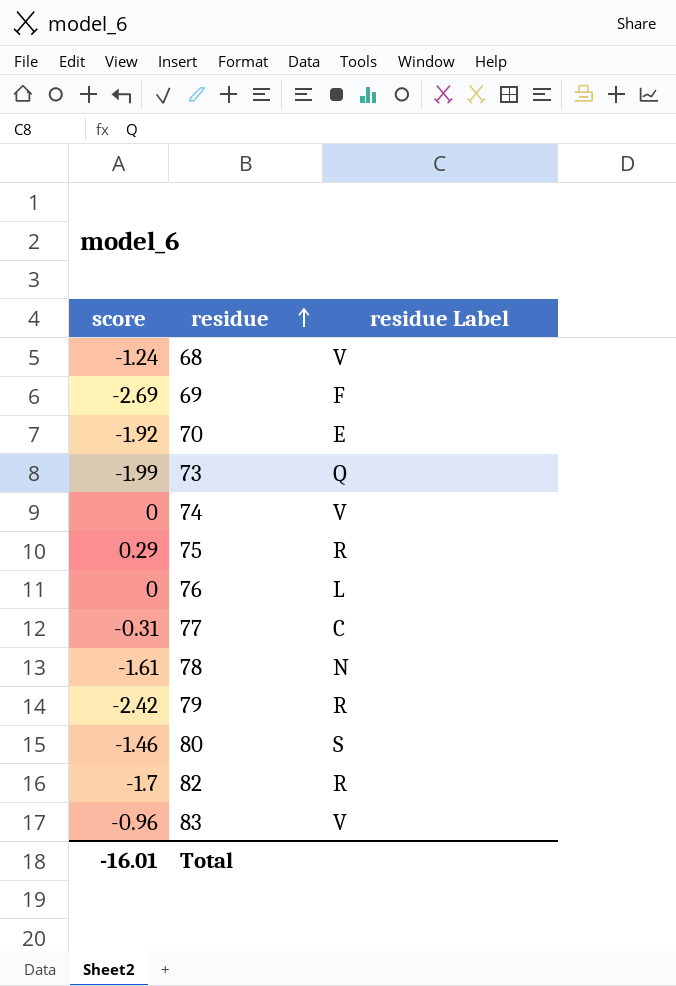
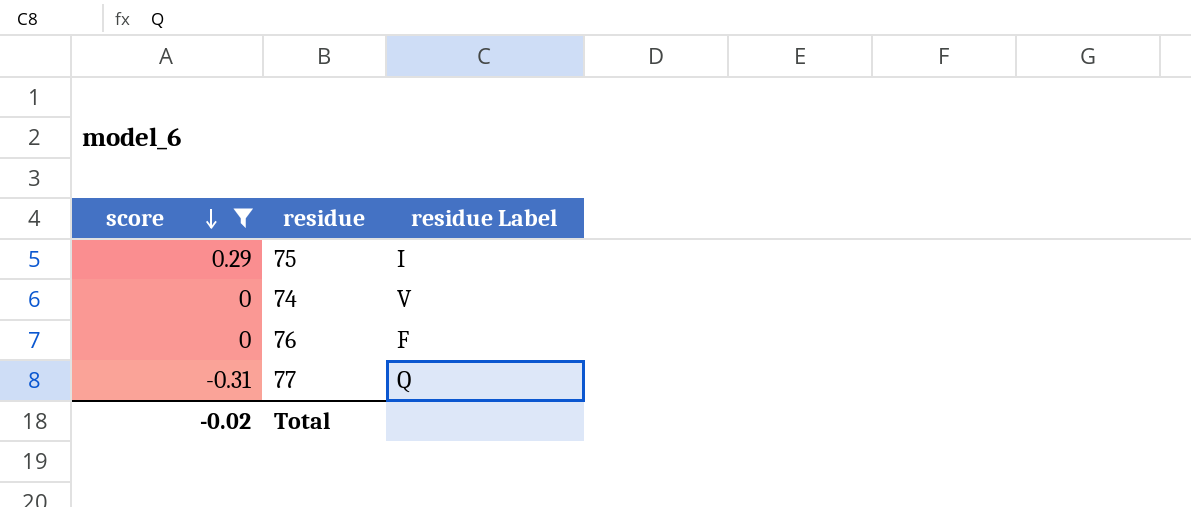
filter: none -> score >= -0.31
row order: residue ascending -> score descending
75 | residue Label: R -> I
76 | residue Label: L -> F
77 | residue Label: C -> Q
Total | score: -16.01 -> -0.02

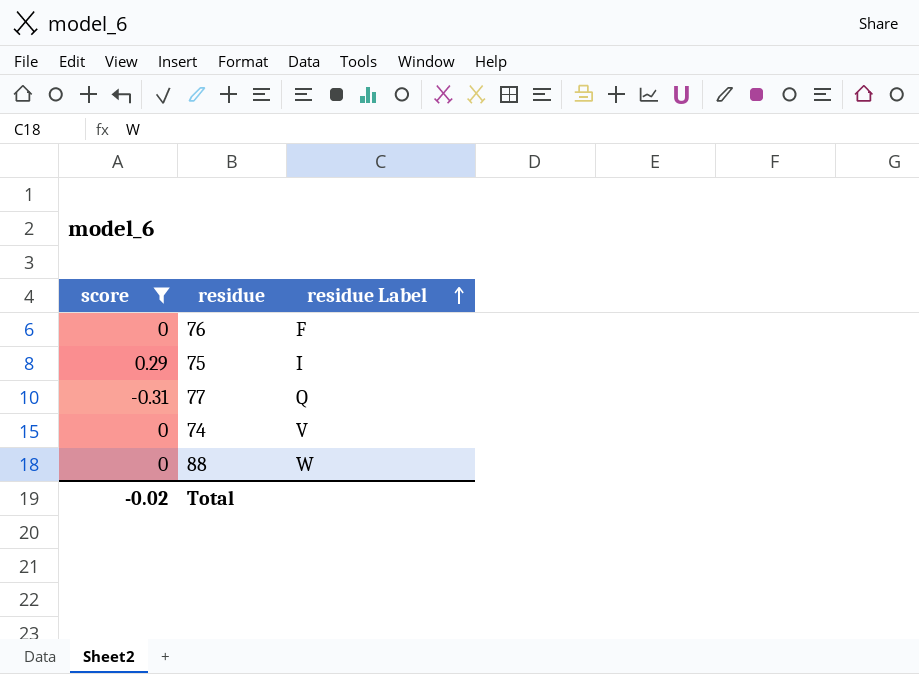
row order: score descending -> residue Label ascending
row 88: none -> 0 | W

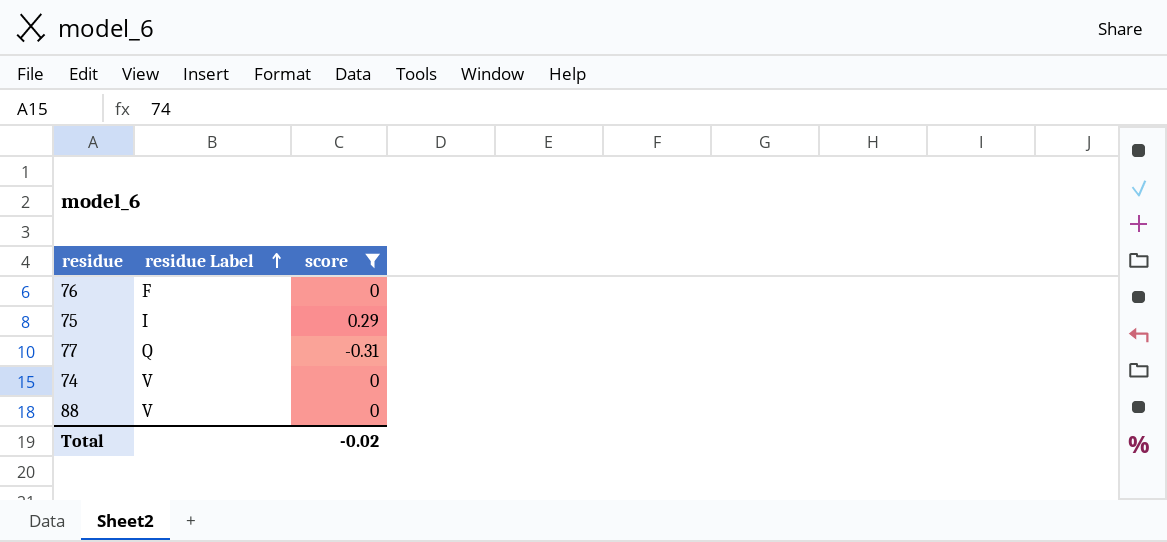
column score | position: 1 -> 3
88 | residue Label: W -> V

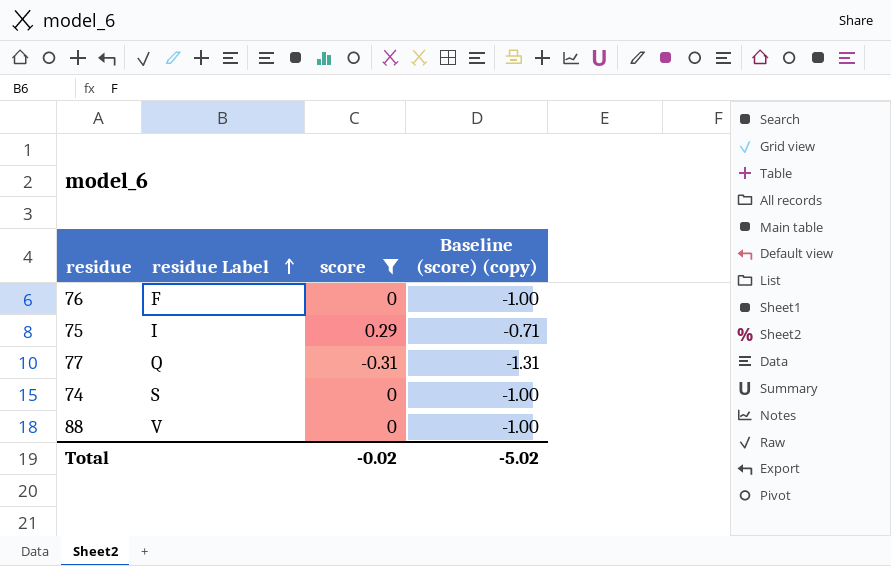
column Baseline (score) (copy) | formula: none -> [score] - 1
74 | residue Label: V -> S

